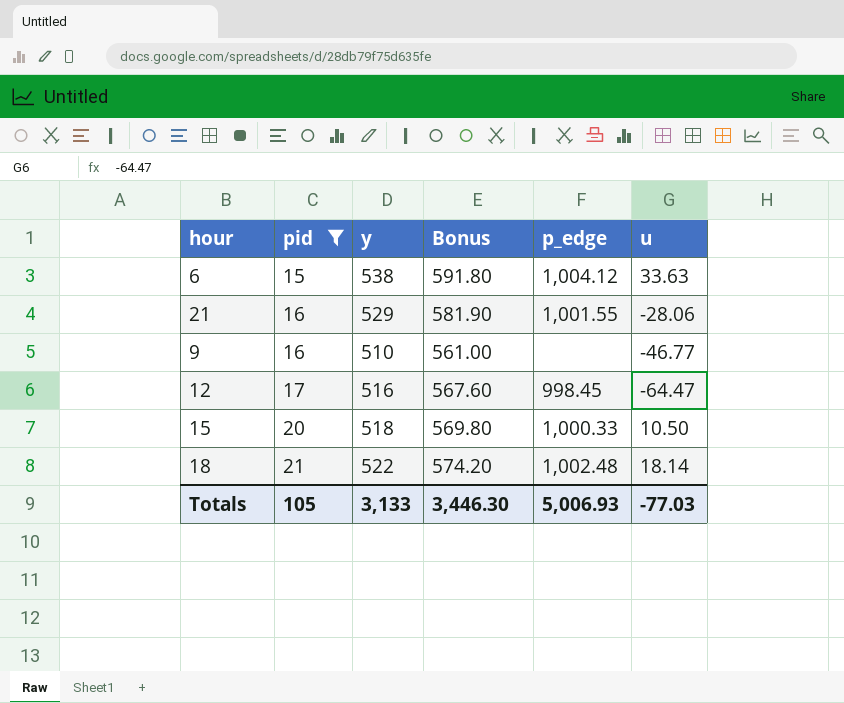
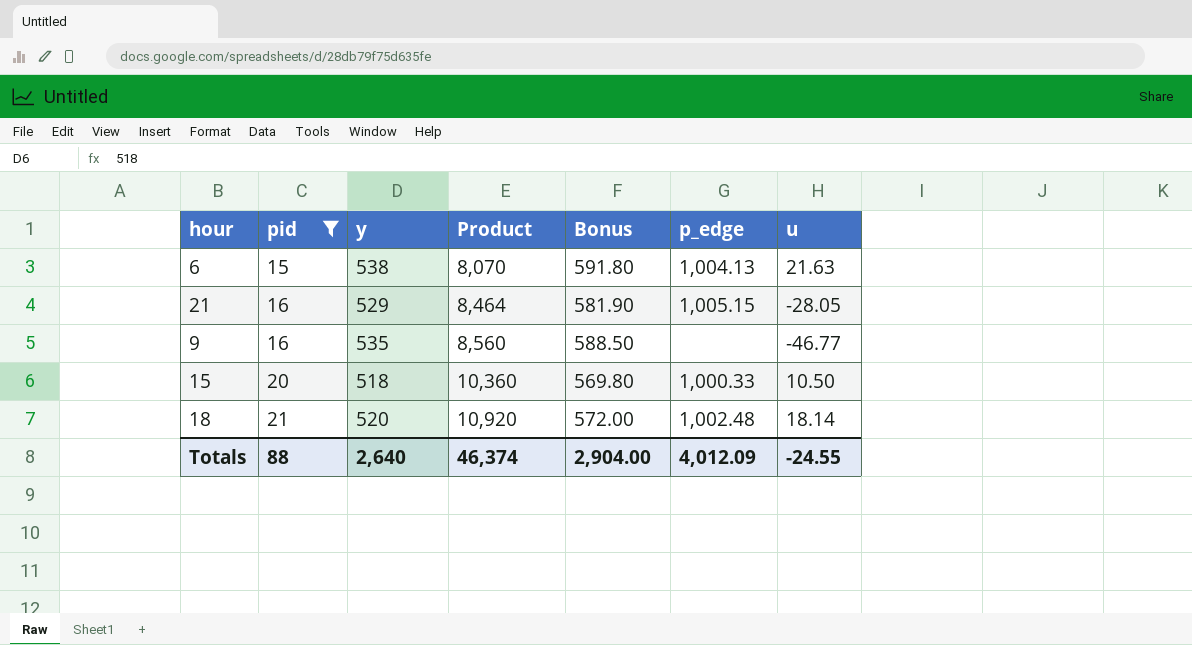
column Product | formula: none -> [pid] * [y]
row 12: 17 | 516 | 567.60 | 998.45 | -64.47 -> none
6 | p_edge: 1,004.12 -> 1,004.13
6 | u: 33.63 -> 21.63
21 | p_edge: 1,001.55 -> 1,005.15
21 | u: -28.06 -> -28.05
9 | y: 510 -> 535
9 | Bonus: 561.00 -> 588.50
18 | y: 522 -> 520
18 | Bonus: 574.20 -> 572.00
Totals | pid: 105 -> 88
Totals | y: 3,133 -> 2,640
Totals | Bonus: 3,446.30 -> 2,904.00
Totals | p_edge: 5,006.93 -> 4,012.09
Totals | u: -77.03 -> -24.55

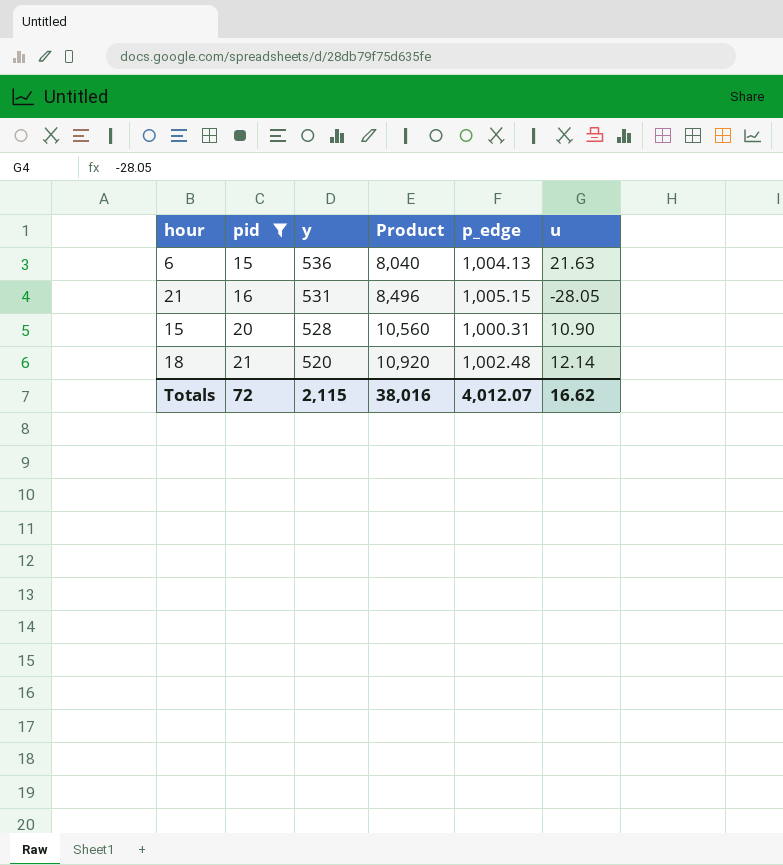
column Bonus | formula: [y] * 1.1 -> none
row 9: 16 | 535 | 8,560 | 588.50 | none | -46.77 -> none
6 | y: 538 -> 536
6 | Product: 8,070 -> 8,040
21 | y: 529 -> 531
21 | Product: 8,464 -> 8,496
15 | y: 518 -> 528
15 | Product: 10,360 -> 10,560
15 | p_edge: 1,000.33 -> 1,000.31
15 | u: 10.50 -> 10.90
18 | u: 18.14 -> 12.14
Totals | pid: 88 -> 72
Totals | y: 2,640 -> 2,115
Totals | Product: 46,374 -> 38,016
Totals | p_edge: 4,012.09 -> 4,012.07
Totals | u: -24.55 -> 16.62

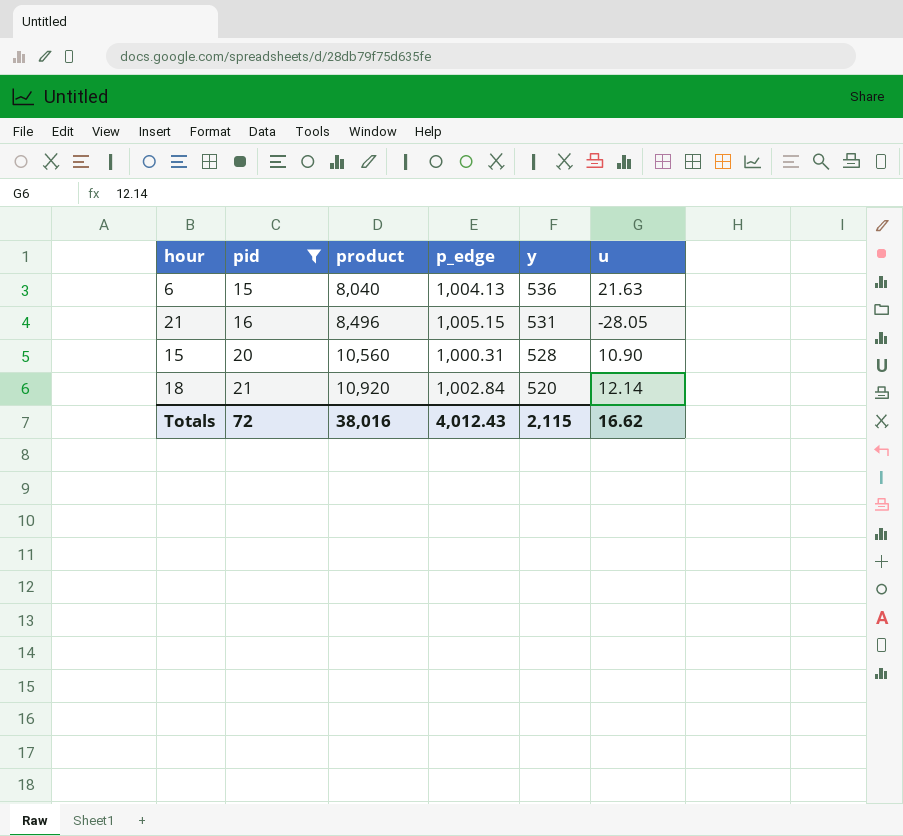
column name: Product -> product
column y | position: 3 -> 5
18 | p_edge: 1,002.48 -> 1,002.84
Totals | p_edge: 4,012.07 -> 4,012.43

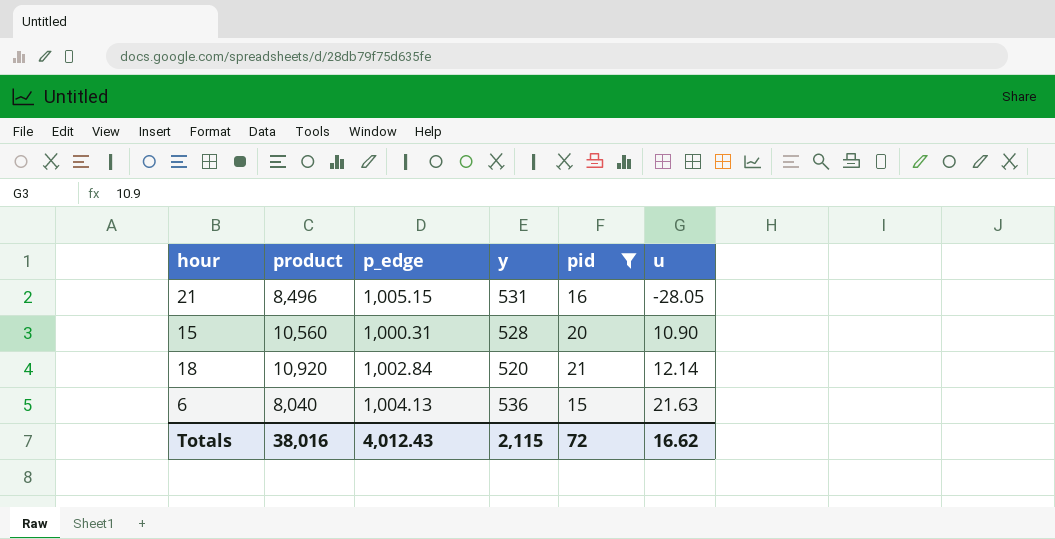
row order: pid ascending -> u ascending
column pid | position: 2 -> 5

